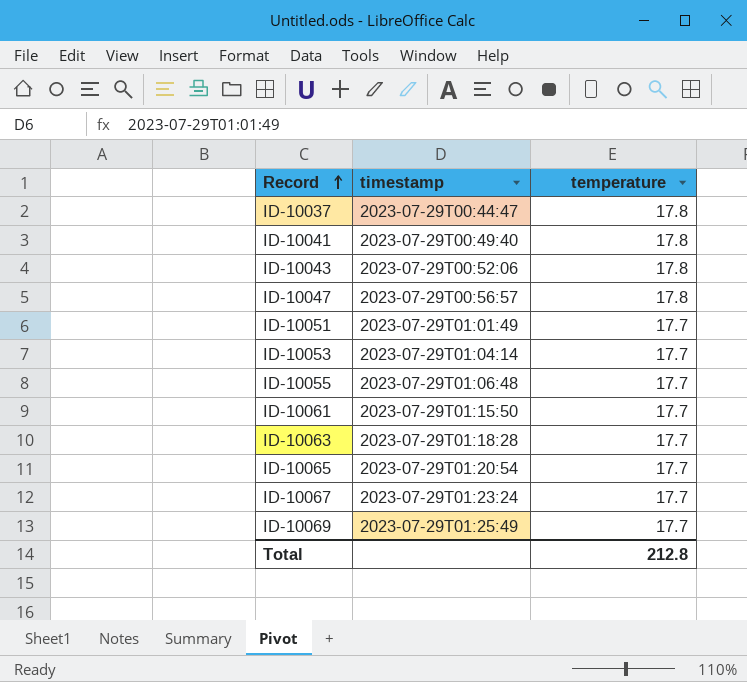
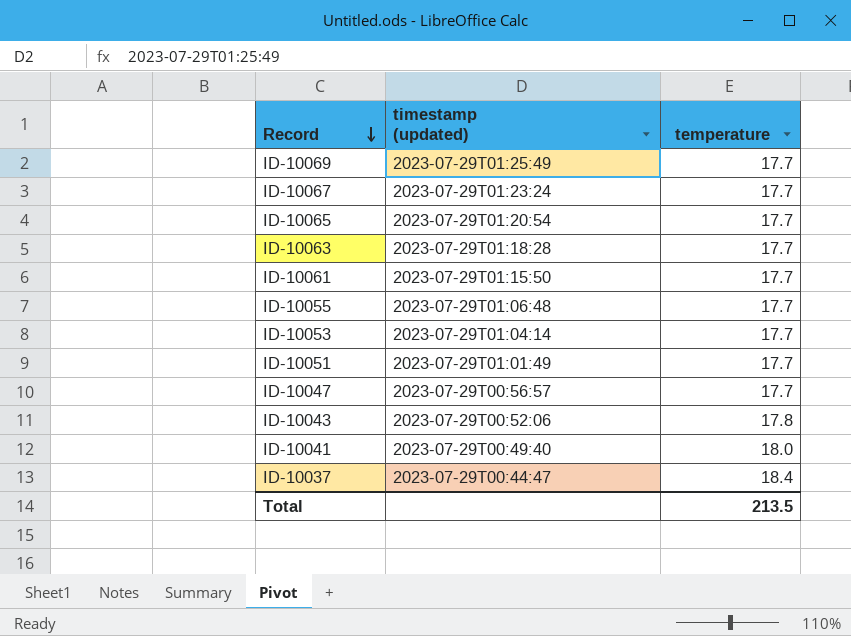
row order: Record ascending -> Record descending
column name: timestamp -> timestamp (updated)
ID-10047 | temperature: 17.8 -> 17.7
ID-10041 | temperature: 17.8 -> 18.0
ID-10037 | temperature: 17.8 -> 18.4
Total | temperature: 212.8 -> 213.5

